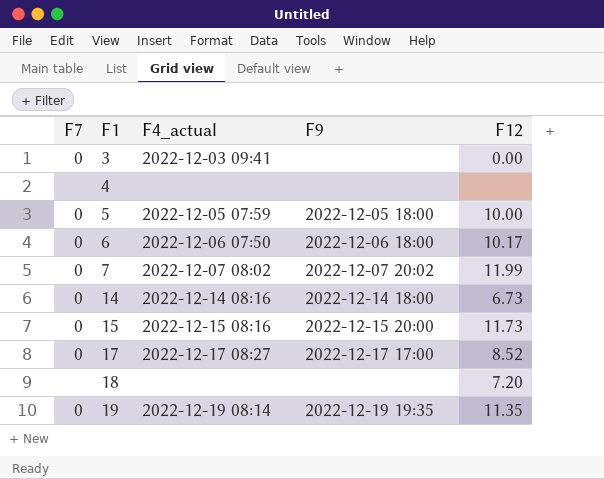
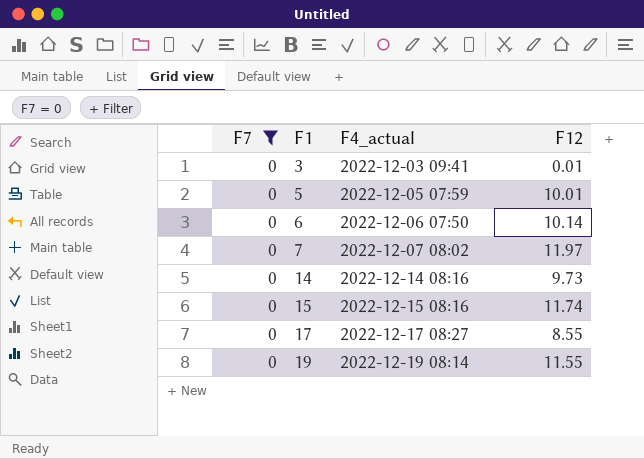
filter: none -> F7 = 0
column F9 | position: 4 -> none
3 | F12: 0.00 -> 0.01
5 | F12: 10.00 -> 10.01
6 | F12: 10.17 -> 10.14
7 | F12: 11.99 -> 11.97
14 | F12: 6.73 -> 9.73
15 | F12: 11.73 -> 11.74
17 | F12: 8.52 -> 8.55
19 | F12: 11.35 -> 11.55

